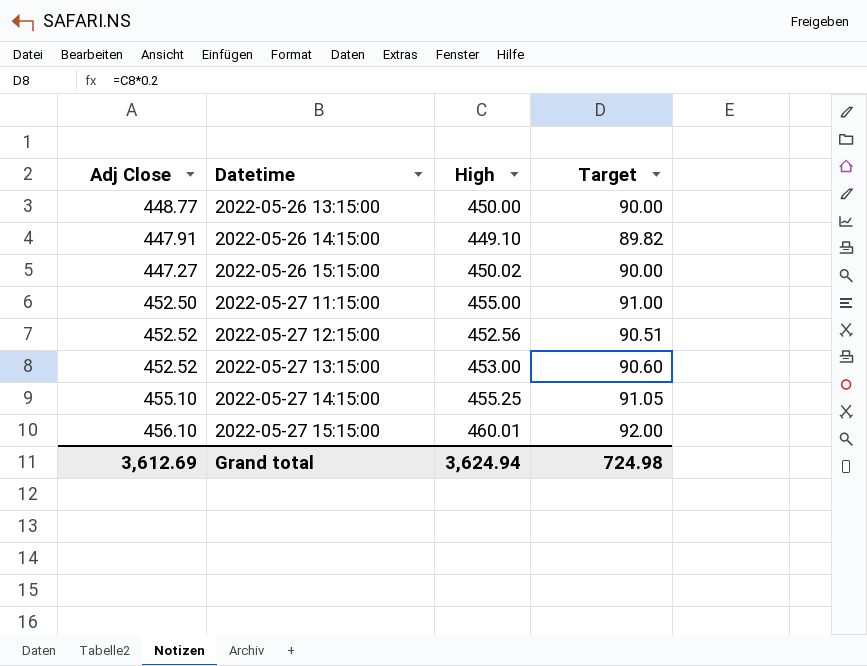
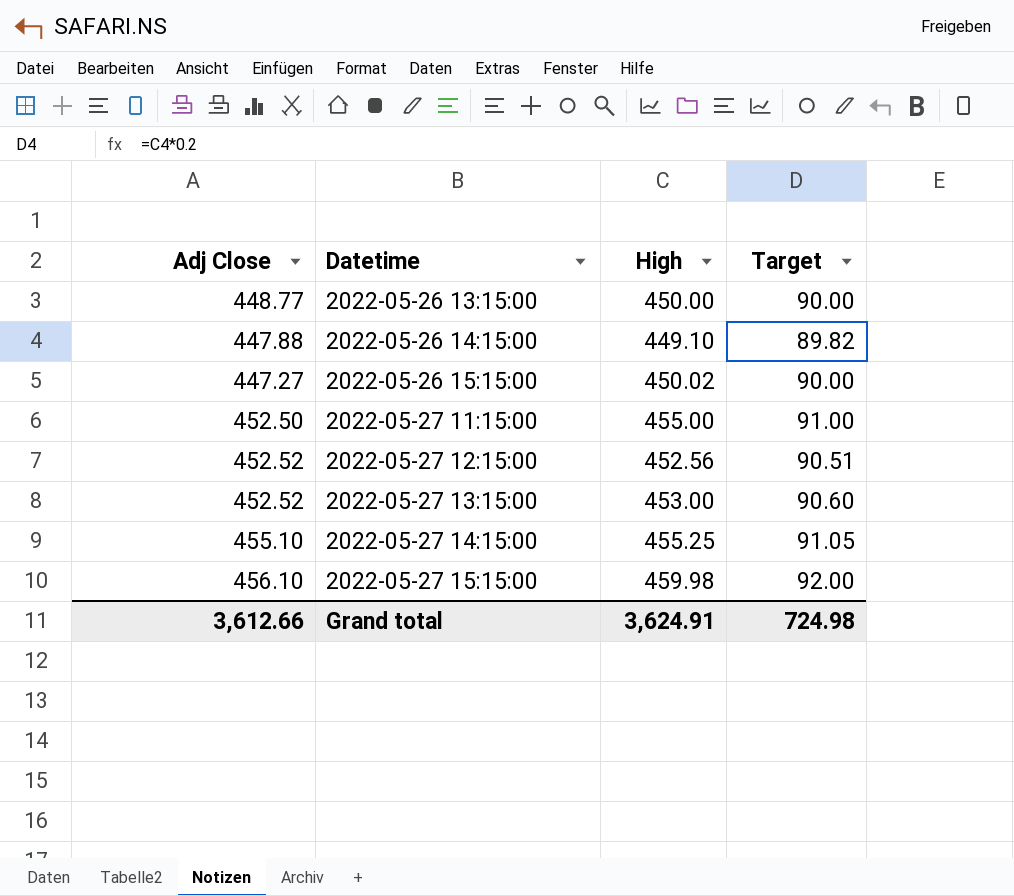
2022-05-26 14:15:00 | Adj Close: 447.91 -> 447.88
2022-05-27 15:15:00 | High: 460.01 -> 459.98
Grand total | Adj Close: 3,612.69 -> 3,612.66
Grand total | High: 3,624.94 -> 3,624.91

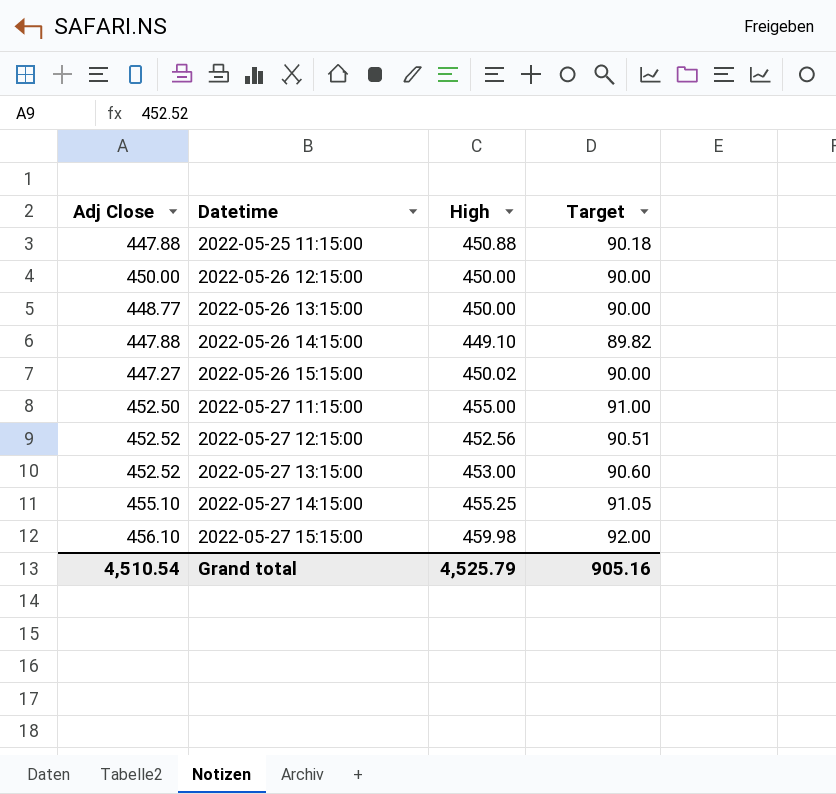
row 2022-05-25 11:15:00: none -> 447.88 | 450.88 | 90.18
row 2022-05-26 12:15:00: none -> 450.00 | 450.00 | 90.00
Grand total | Adj Close: 3,612.66 -> 4,510.54
Grand total | High: 3,624.91 -> 4,525.79
Grand total | Target: 724.98 -> 905.16

